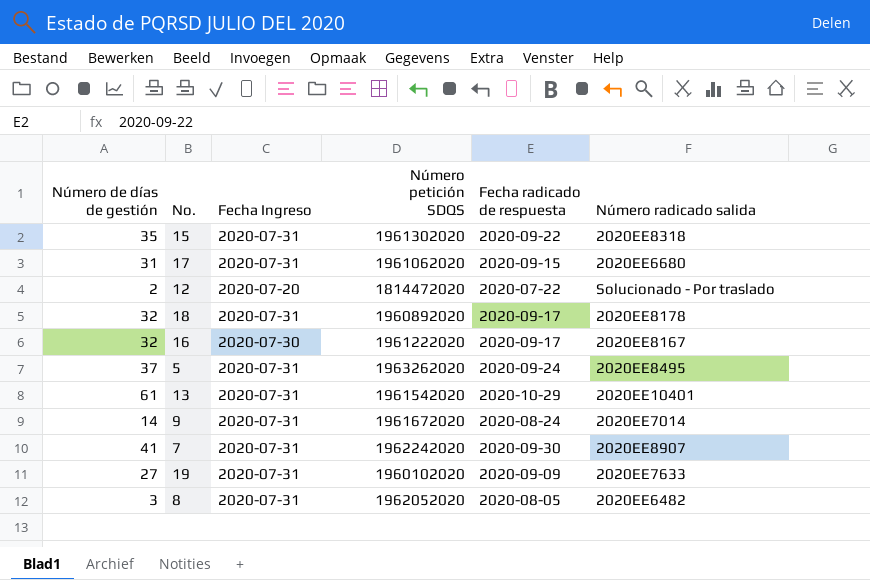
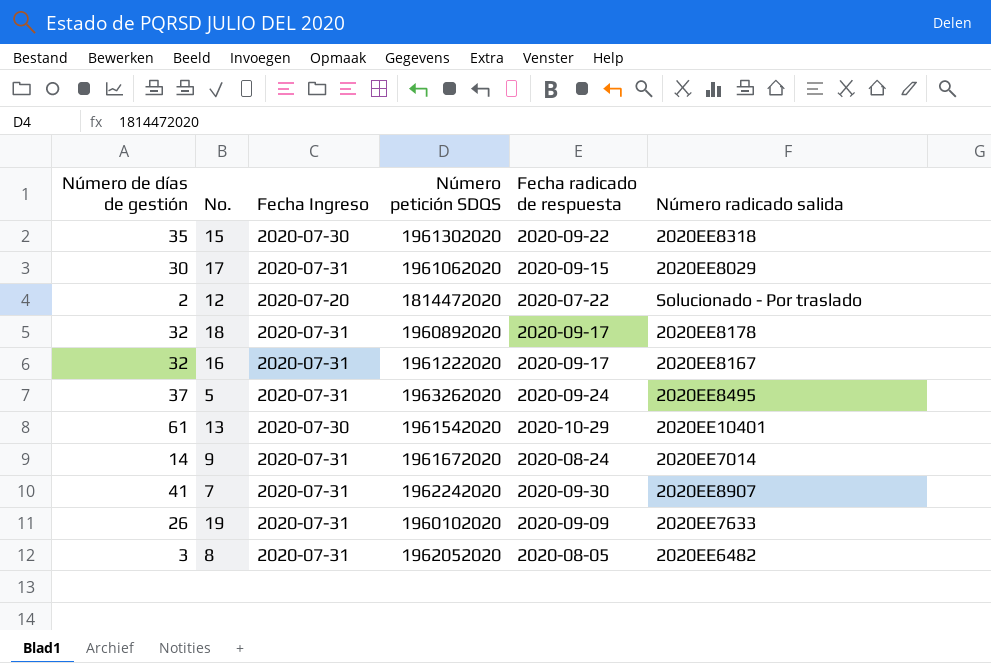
15 | Fecha Ingreso: 2020-07-31 -> 2020-07-30
17 | Número de días de gestión: 31 -> 30
17 | Número radicado salida: 2020EE6680 -> 2020EE8029
16 | Fecha Ingreso: 2020-07-30 -> 2020-07-31
13 | Fecha Ingreso: 2020-07-31 -> 2020-07-30
19 | Número de días de gestión: 27 -> 26

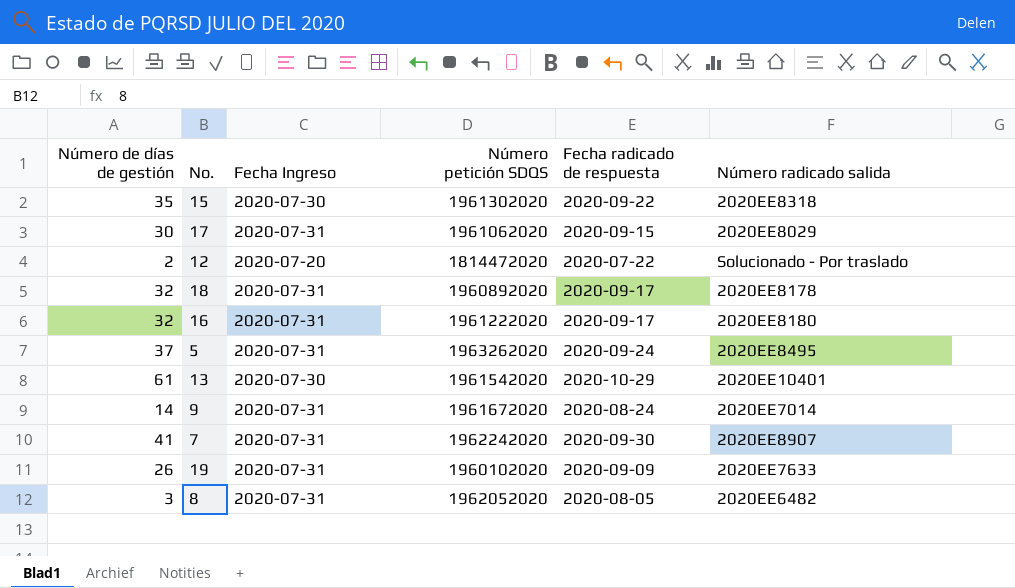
16 | Número radicado salida: 2020EE8167 -> 2020EE8180

